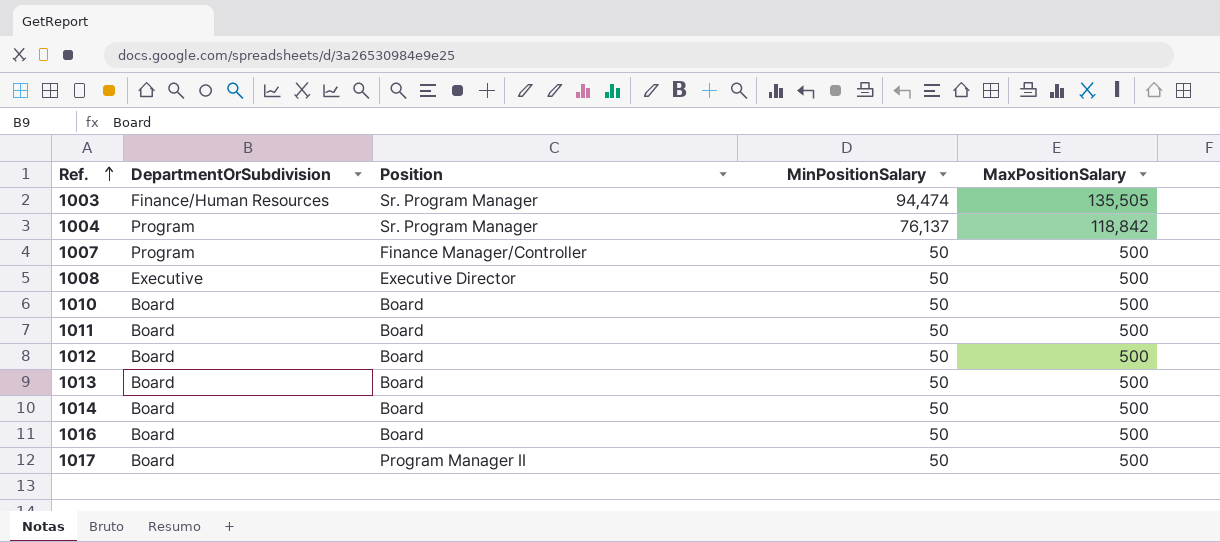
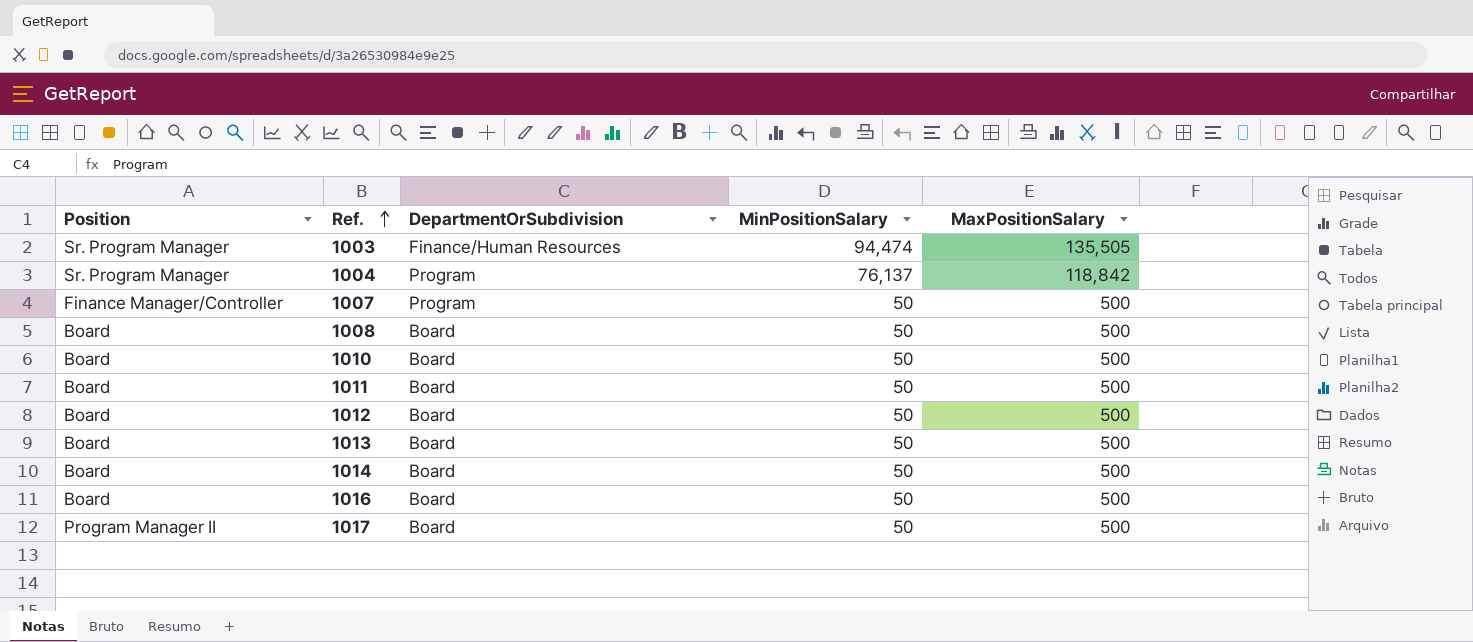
column Position | position: 3 -> 1
1008 | Position: Executive Director -> Board
1008 | DepartmentOrSubdivision: Executive -> Board

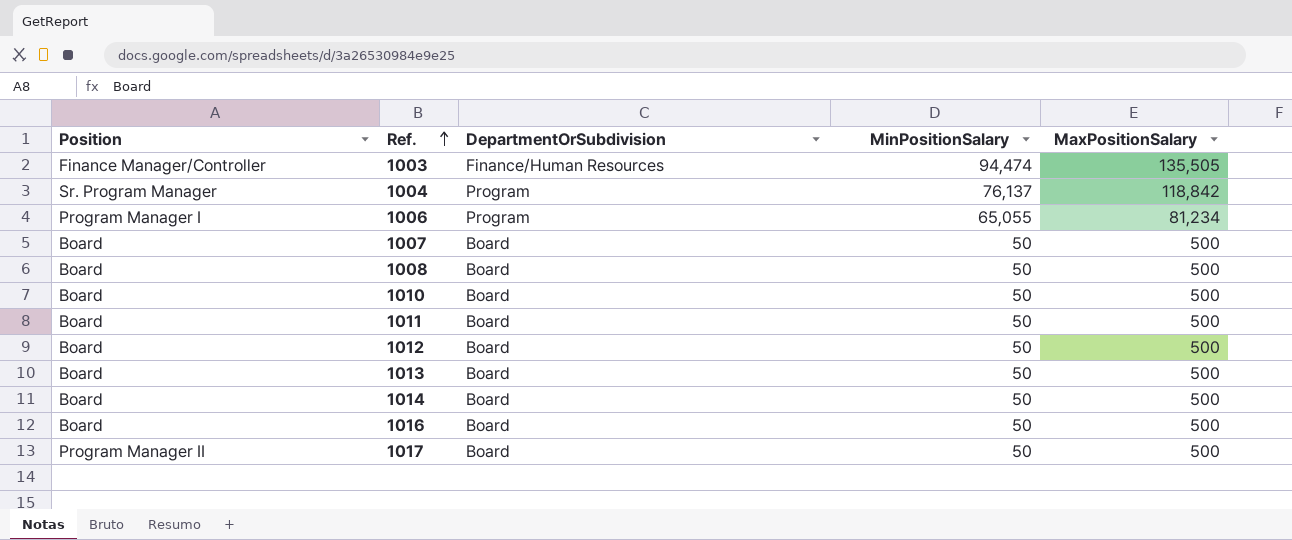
1003 | Position: Sr. Program Manager -> Finance Manager/Controller
row 1006: none -> Program Manager I | Program | 65,055 | 81,234
1007 | Position: Finance Manager/Controller -> Board
1007 | DepartmentOrSubdivision: Program -> Board

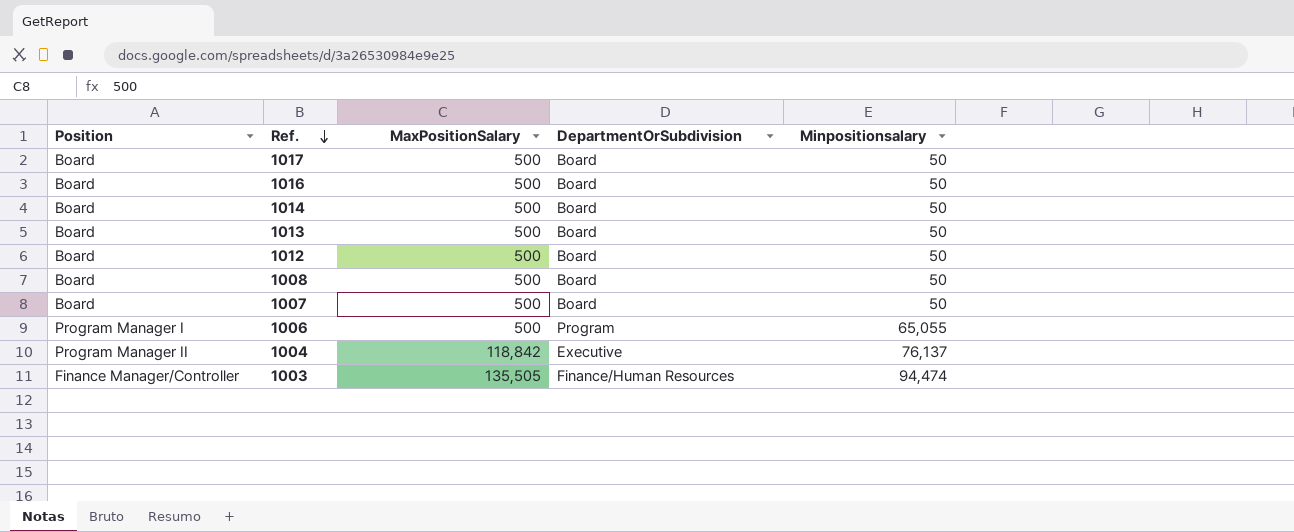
row order: Ref. ascending -> Ref. descending
column MaxPositionSalary | position: 5 -> 3
column name: MinPositionSalary -> Minpositionsalary
row 1010: Board | Board | 50 | 500 -> none
row 1011: Board | Board | 50 | 500 -> none
1017 | Position: Program Manager II -> Board
1006 | MaxPositionSalary: 81,234 -> 500
1004 | Position: Sr. Program Manager -> Program Manager II
1004 | DepartmentOrSubdivision: Program -> Executive

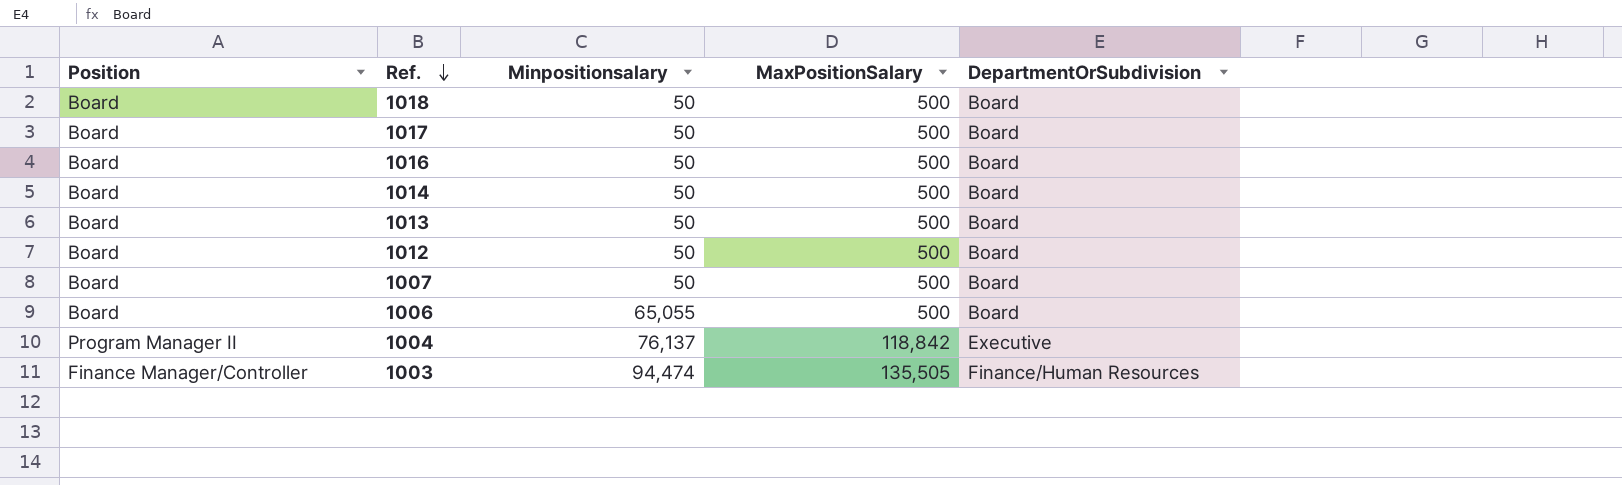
column Minpositionsalary | position: 5 -> 3
row 1008: Board | 500 | Board | 50 -> none
row 1018: none -> Board | 50 | 500 | Board
1006 | Position: Program Manager I -> Board
1006 | DepartmentOrSubdivision: Program -> Board

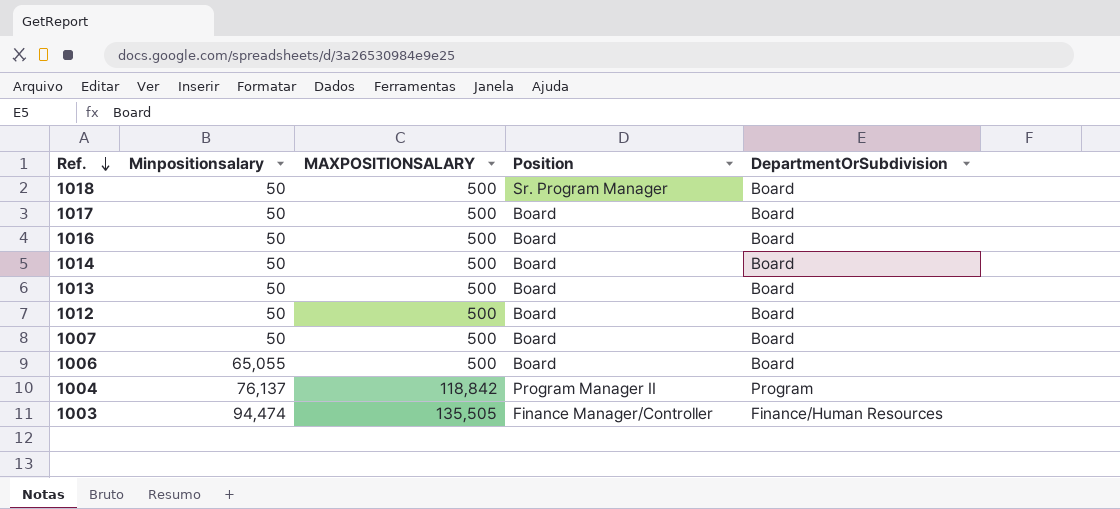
column name: MaxPositionSalary -> MAXPOSITIONSALARY
column Position | position: 1 -> 4
1018 | Position: Board -> Sr. Program Manager
1004 | DepartmentOrSubdivision: Executive -> Program

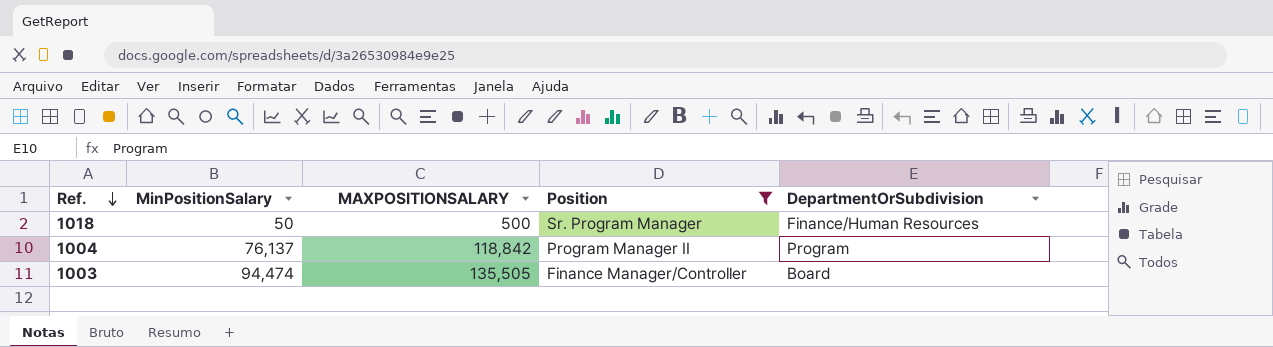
filter: none -> Position != Board
column name: Minpositionsalary -> MinPositionSalary
1018 | DepartmentOrSubdivision: Board -> Finance/Human Resources
1003 | DepartmentOrSubdivision: Finance/Human Resources -> Board

